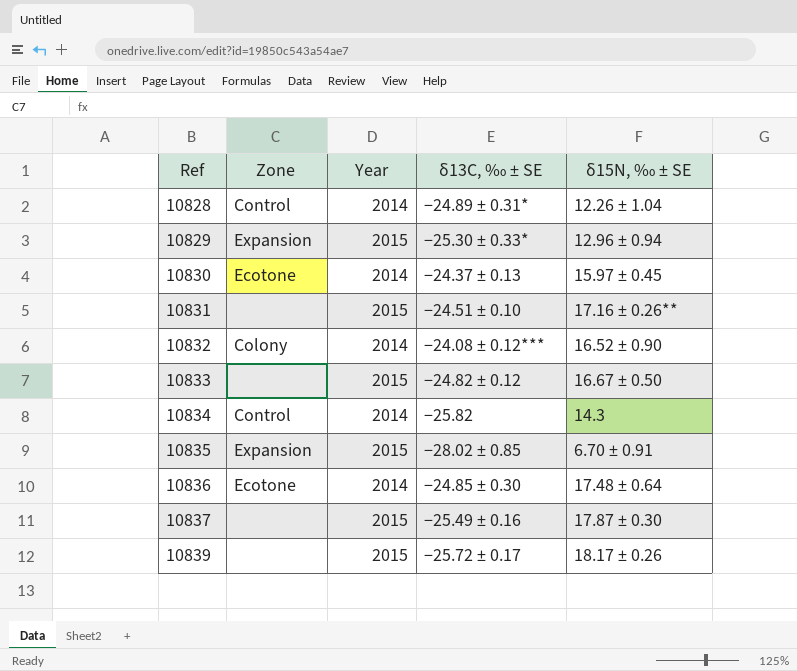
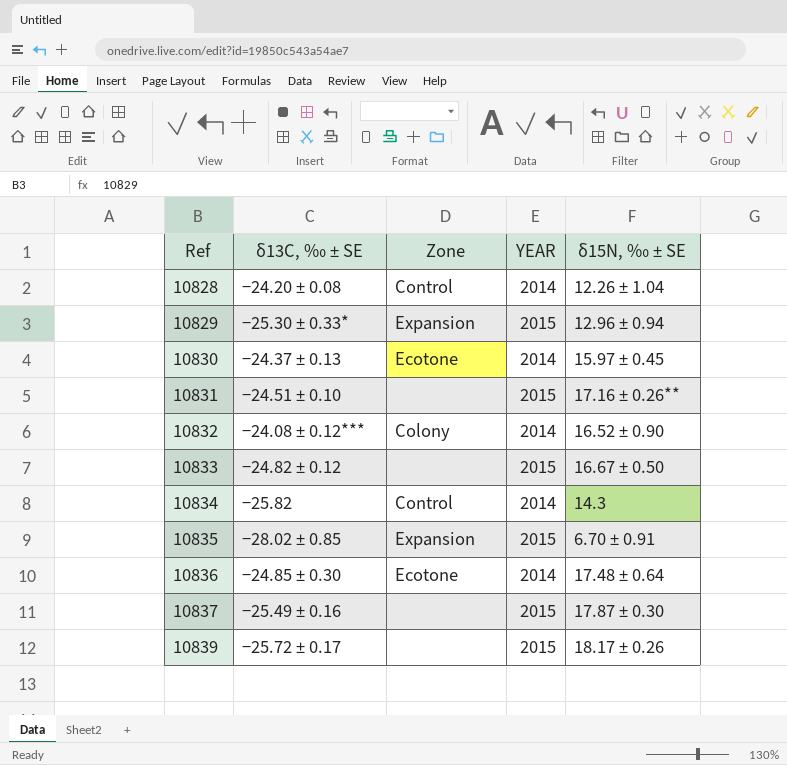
column δ13C, ‰ ± SE | position: 4 -> 2
column name: Year -> YEAR
10828 | δ13C, ‰ ± SE: −24.89 ± 0.31* -> −24.20 ± 0.08

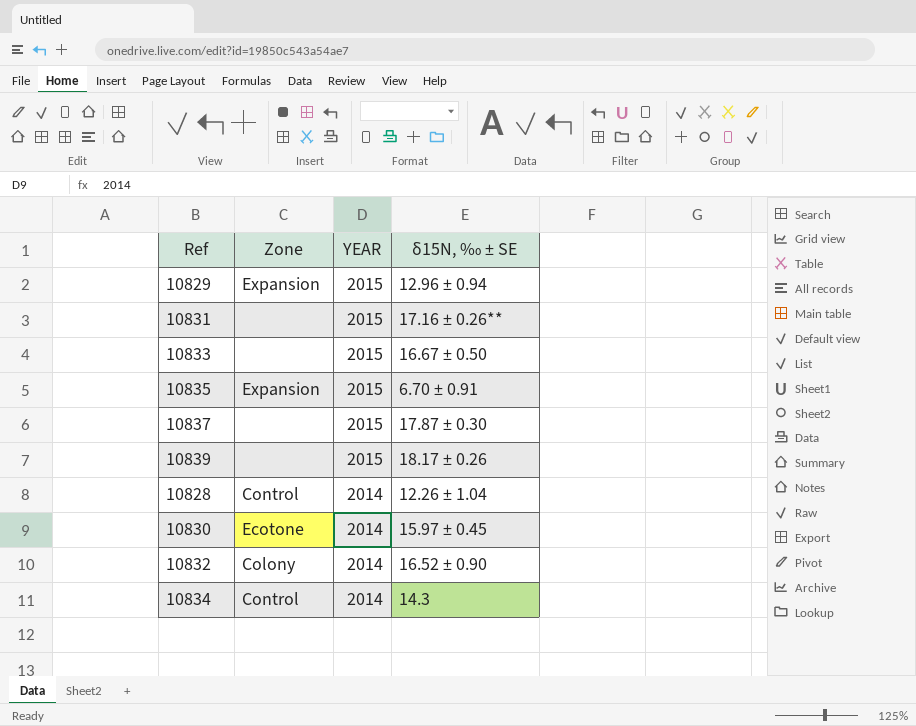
row order: Ref ascending -> YEAR descending
column δ13C, ‰ ± SE | position: 2 -> none
row 10836: −24.85 ± 0.30 | Ecotone | 2014 | 17.48 ± 0.64 -> none

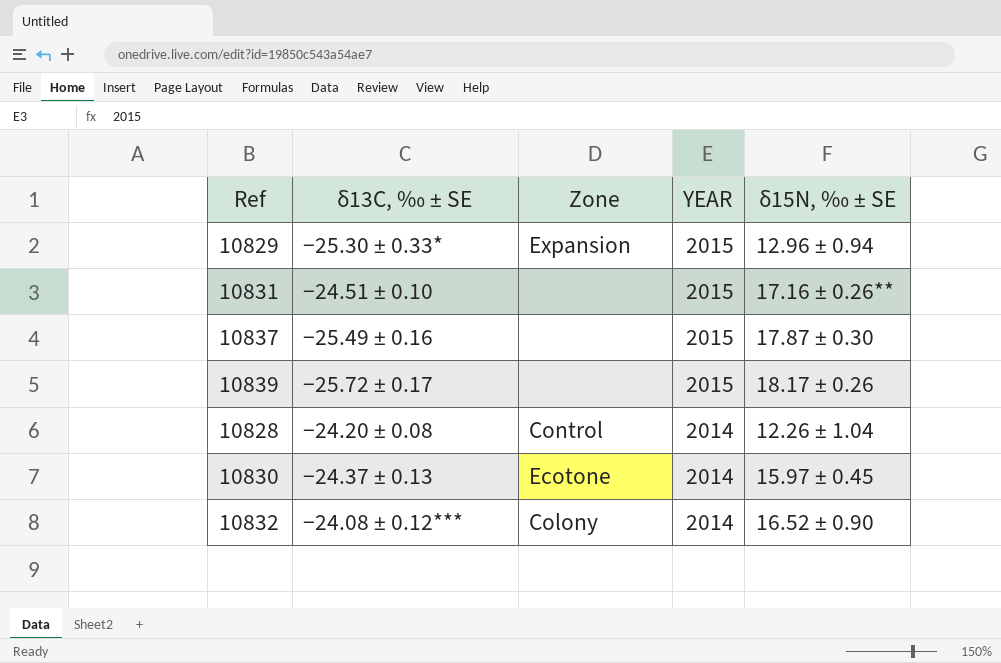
column δ13C, ‰ ± SE | position: none -> 2
row 10833: none | 2015 | 16.67 ± 0.50 -> none
row 10835: Expansion | 2015 | 6.70 ± 0.91 -> none
row 10834: Control | 2014 | 14.3 -> none

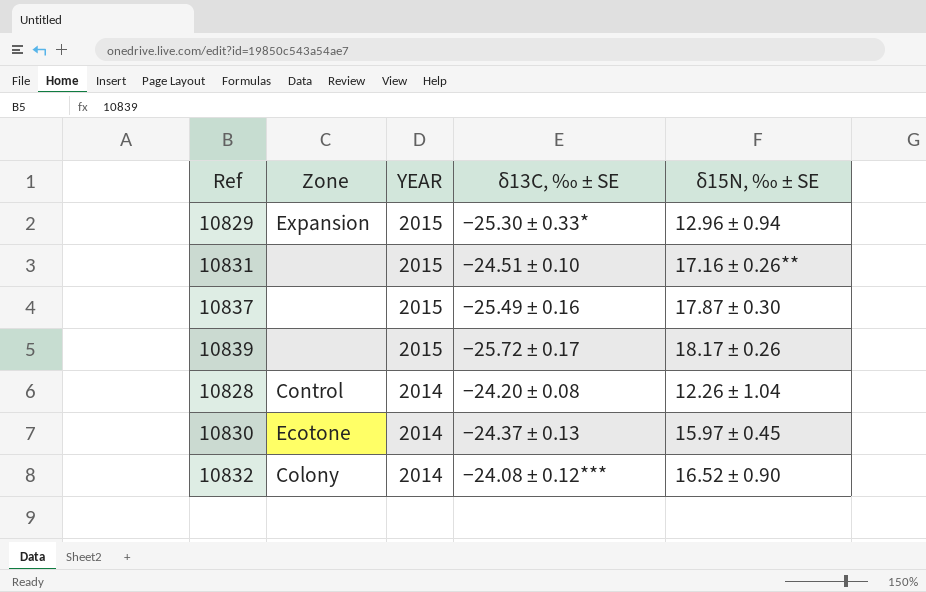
column δ13C, ‰ ± SE | position: 2 -> 4

